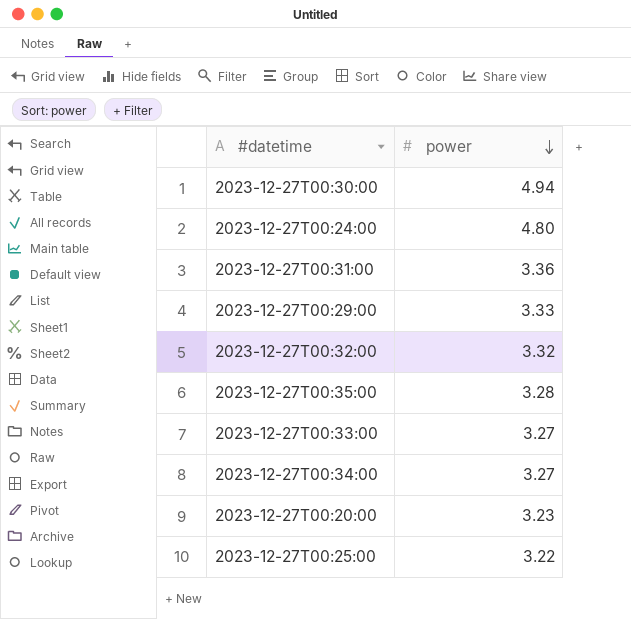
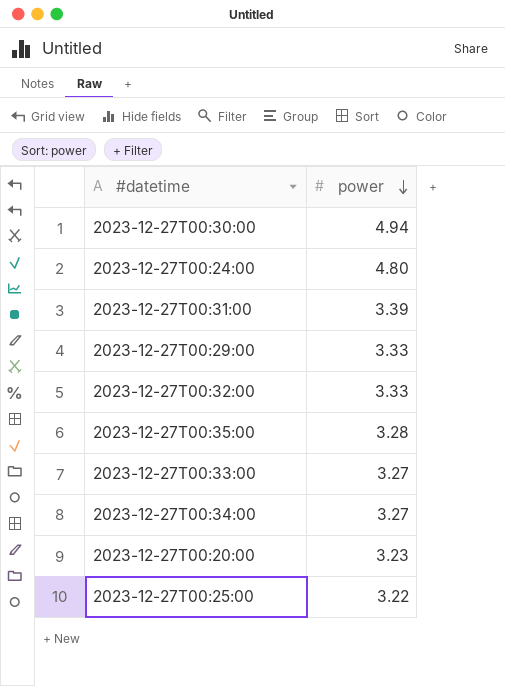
2023-12-27T00:31:00 | power: 3.36 -> 3.39
2023-12-27T00:32:00 | power: 3.32 -> 3.33

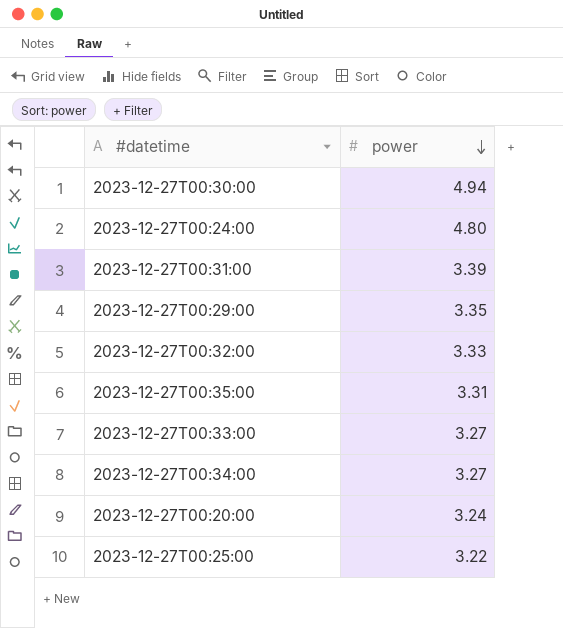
2023-12-27T00:29:00 | power: 3.33 -> 3.35
2023-12-27T00:35:00 | power: 3.28 -> 3.31
2023-12-27T00:20:00 | power: 3.23 -> 3.24

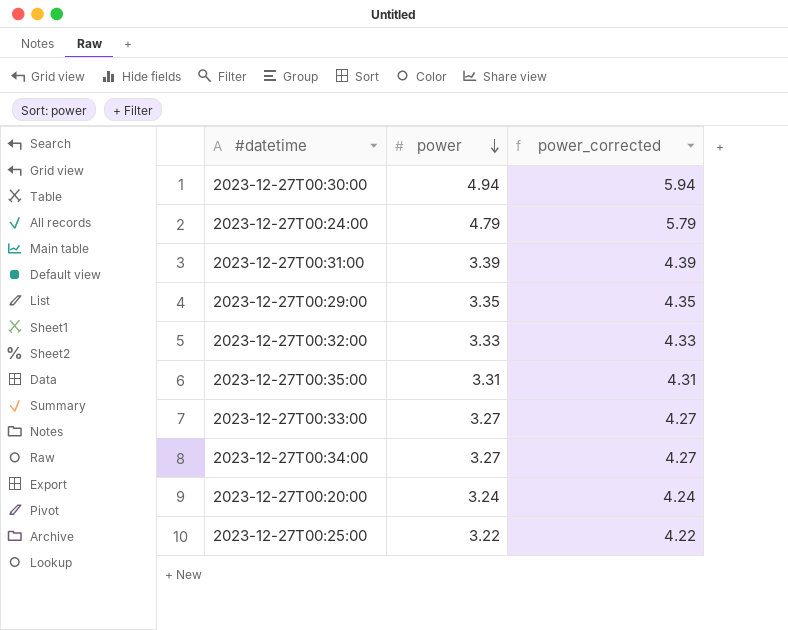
column power_corrected | formula: none -> [power] + 1
2023-12-27T00:24:00 | power: 4.80 -> 4.79

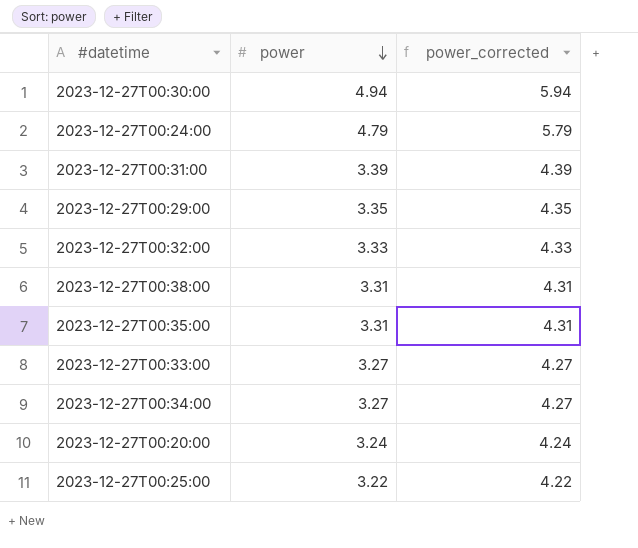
row 2023-12-27T00:38:00: none -> 3.31 | 4.31

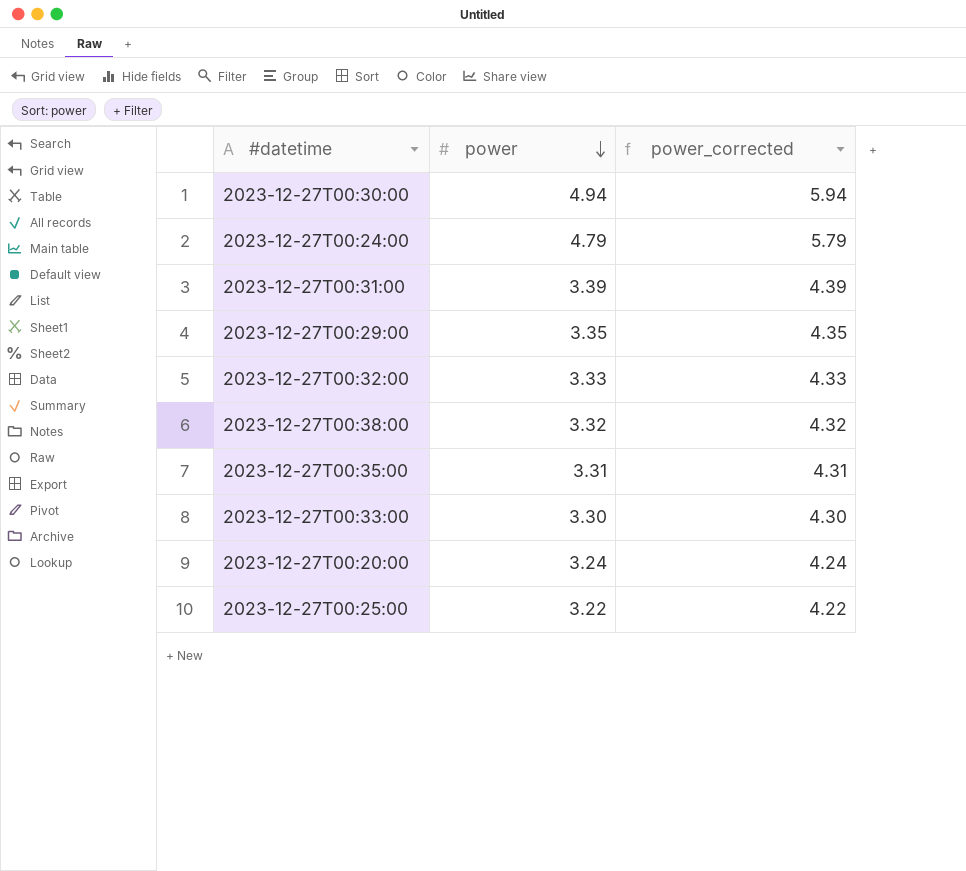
row 2023-12-27T00:34:00: 3.27 | 4.27 -> none
2023-12-27T00:38:00 | power: 3.31 -> 3.32
2023-12-27T00:38:00 | power_corrected: 4.31 -> 4.32
2023-12-27T00:33:00 | power: 3.27 -> 3.30
2023-12-27T00:33:00 | power_corrected: 4.27 -> 4.30

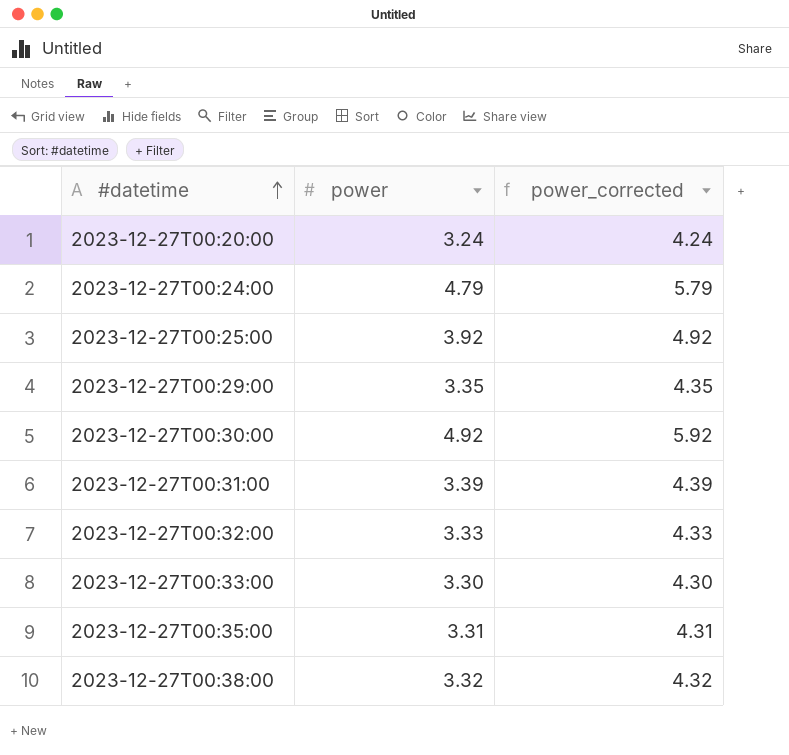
row order: power descending -> #datetime ascending
2023-12-27T00:25:00 | power: 3.22 -> 3.92
2023-12-27T00:25:00 | power_corrected: 4.22 -> 4.92
2023-12-27T00:30:00 | power: 4.94 -> 4.92
2023-12-27T00:30:00 | power_corrected: 5.94 -> 5.92

